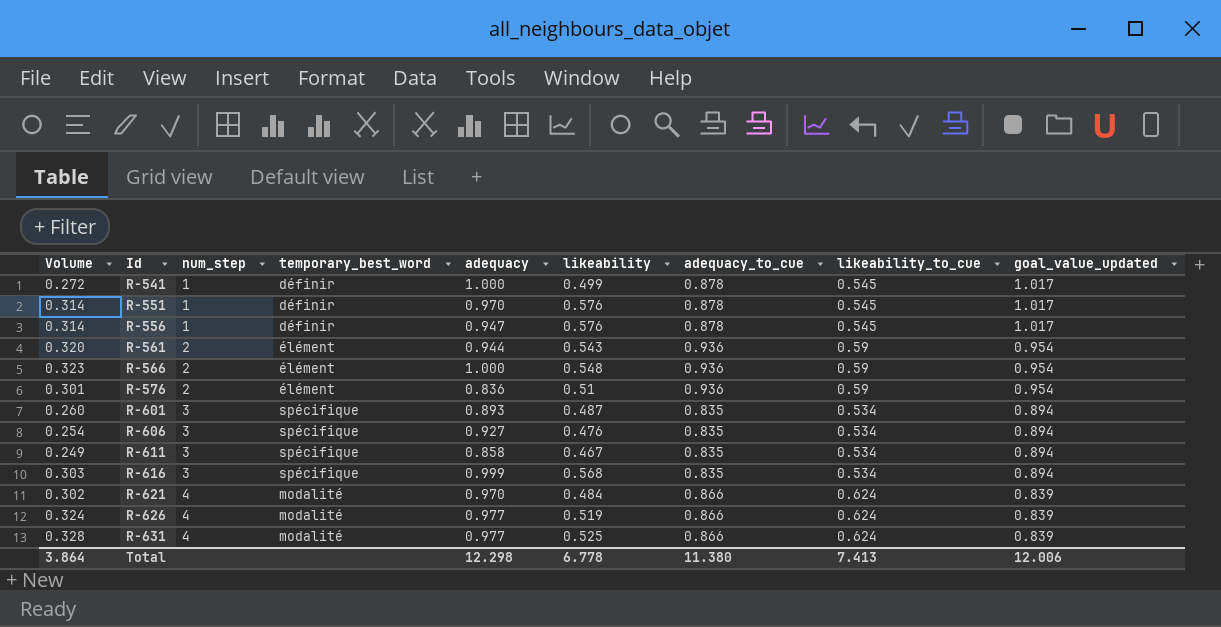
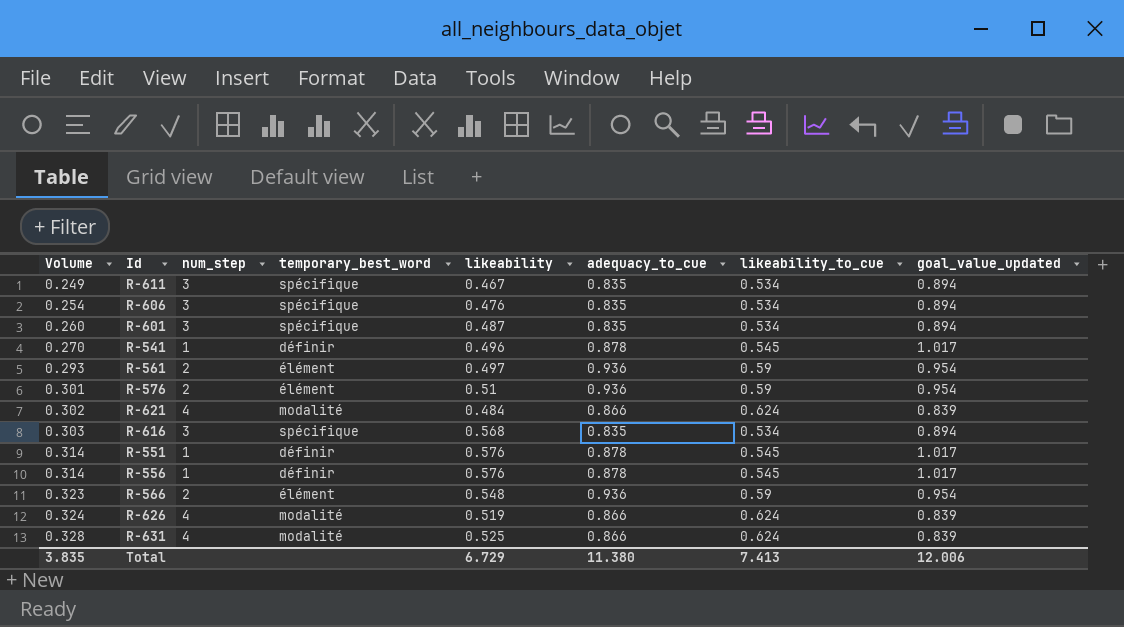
row order: Id ascending -> Volume ascending
column adequacy | position: 5 -> none
R-541 | Volume: 0.272 -> 0.270
R-541 | likeability: 0.499 -> 0.496
R-561 | Volume: 0.320 -> 0.293
R-561 | likeability: 0.543 -> 0.497
Total | Volume: 3.864 -> 3.835
Total | likeability: 6.778 -> 6.729

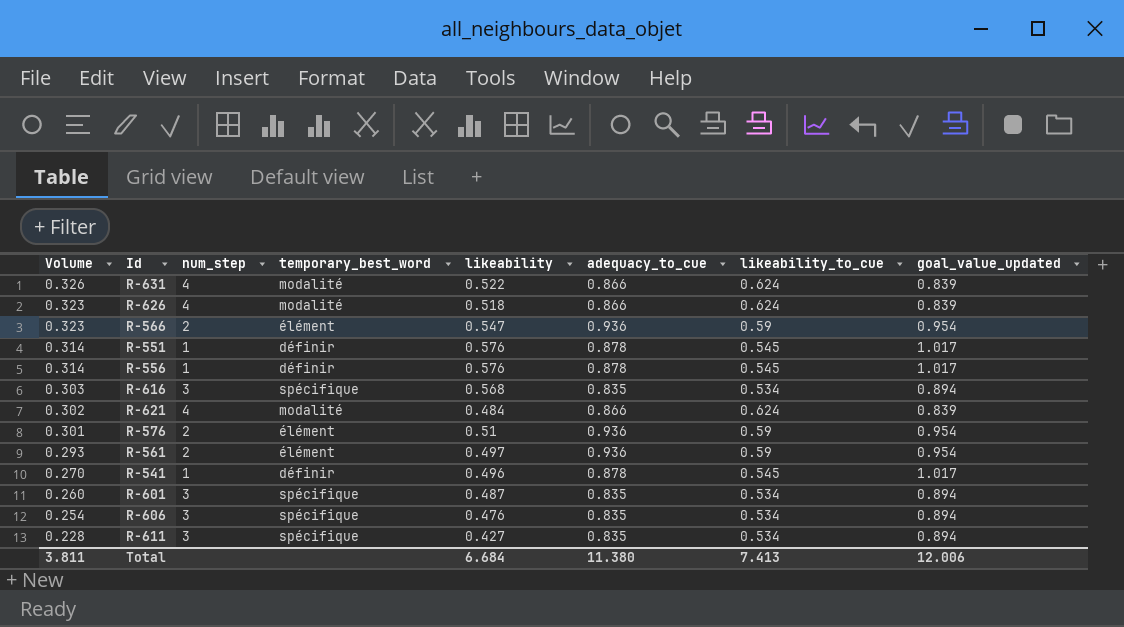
row order: Volume ascending -> Volume descending
R-631 | Volume: 0.328 -> 0.326
R-631 | likeability: 0.525 -> 0.522
R-626 | Volume: 0.324 -> 0.323
R-626 | likeability: 0.519 -> 0.518
R-566 | likeability: 0.548 -> 0.547
R-611 | Volume: 0.249 -> 0.228
R-611 | likeability: 0.467 -> 0.427
Total | Volume: 3.835 -> 3.811
Total | likeability: 6.729 -> 6.684

